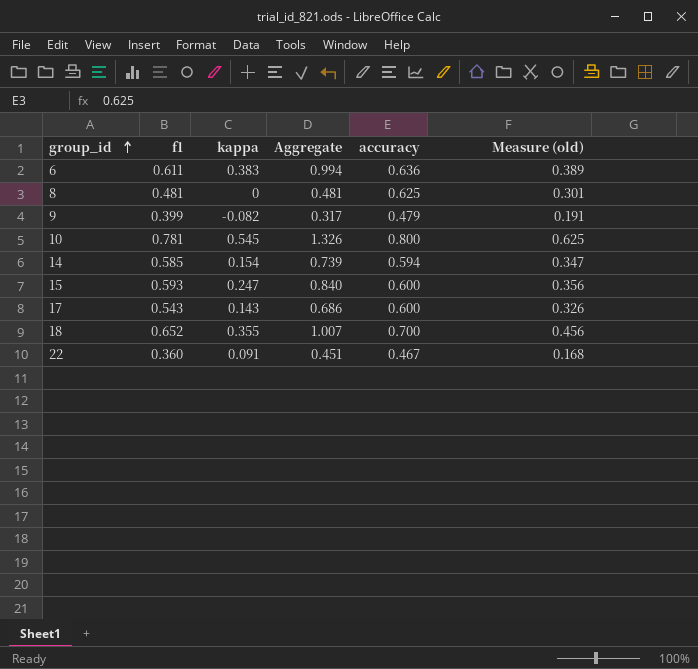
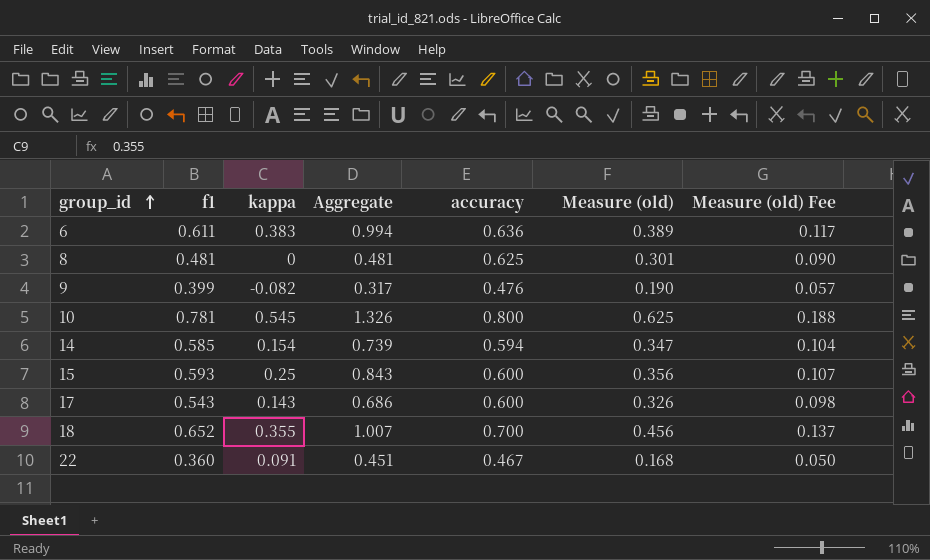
column Measure (old) Fee | formula: none -> [Measure (old)] * 0.3
9 | accuracy: 0.479 -> 0.476
9 | Measure (old): 0.191 -> 0.190
15 | kappa: 0.247 -> 0.25
15 | Aggregate: 0.840 -> 0.843

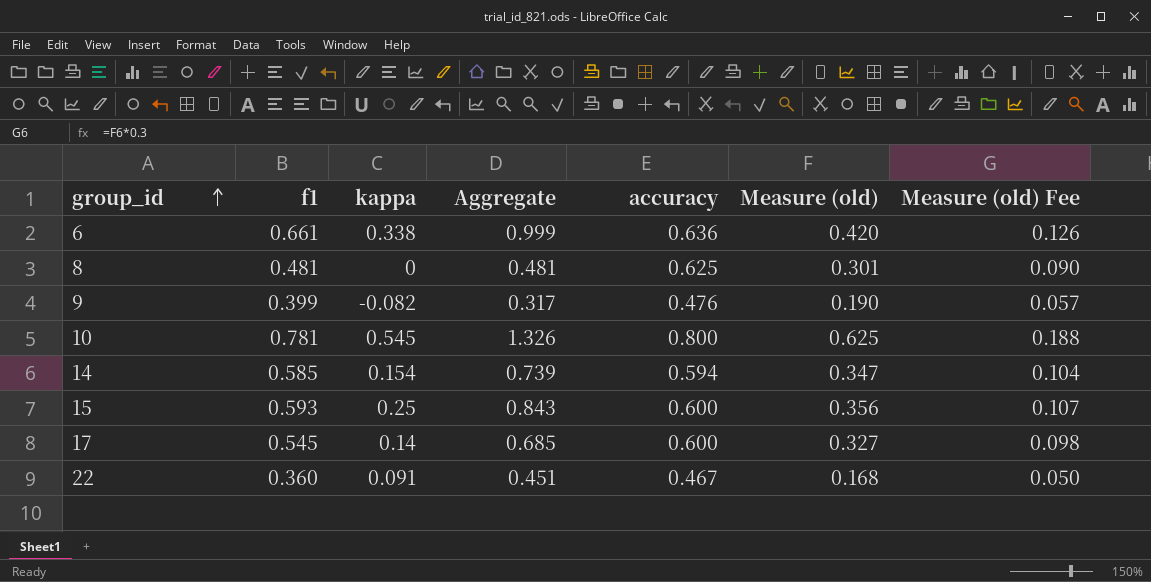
row 18: 0.652 | 0.355 | 1.007 | 0.700 | 0.456 | 0.137 -> none
6 | f1: 0.611 -> 0.661
6 | kappa: 0.383 -> 0.338
6 | Aggregate: 0.994 -> 0.999
6 | Measure (old): 0.389 -> 0.420
6 | Measure (old) Fee: 0.117 -> 0.126
17 | f1: 0.543 -> 0.545
17 | kappa: 0.143 -> 0.14
17 | Aggregate: 0.686 -> 0.685
17 | Measure (old): 0.326 -> 0.327

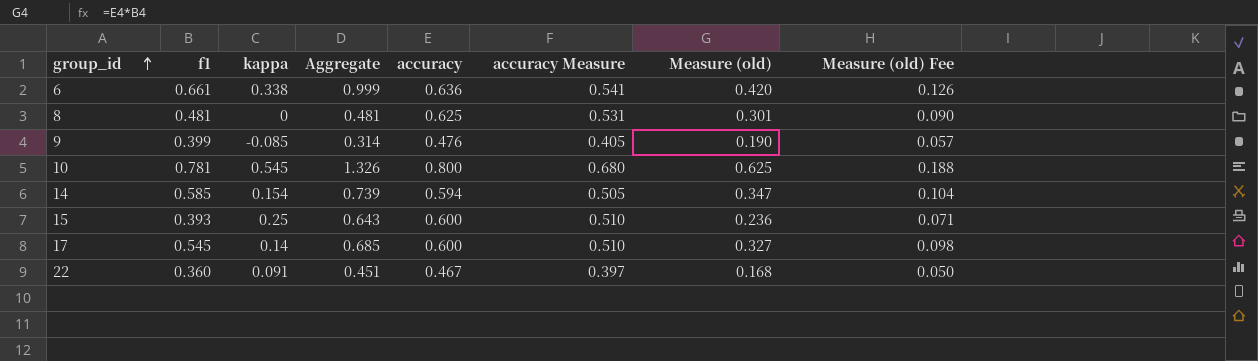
column accuracy Measure | formula: none -> [accuracy] * 0.85
9 | kappa: -0.082 -> -0.085
9 | Aggregate: 0.317 -> 0.314
15 | f1: 0.593 -> 0.393
15 | Aggregate: 0.843 -> 0.643
15 | Measure (old): 0.356 -> 0.236
15 | Measure (old) Fee: 0.107 -> 0.071

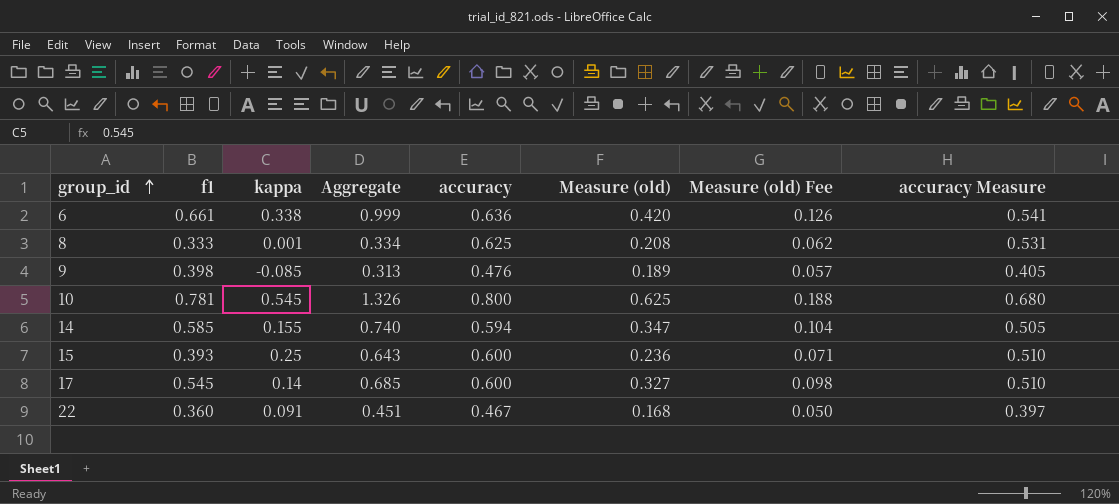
column accuracy Measure | position: 6 -> 8
8 | f1: 0.481 -> 0.333
8 | kappa: 0 -> 0.001
8 | Aggregate: 0.481 -> 0.334
8 | Measure (old): 0.301 -> 0.208
8 | Measure (old) Fee: 0.090 -> 0.062
9 | f1: 0.399 -> 0.398
9 | Aggregate: 0.314 -> 0.313
9 | Measure (old): 0.190 -> 0.189
14 | kappa: 0.154 -> 0.155
14 | Aggregate: 0.739 -> 0.740

